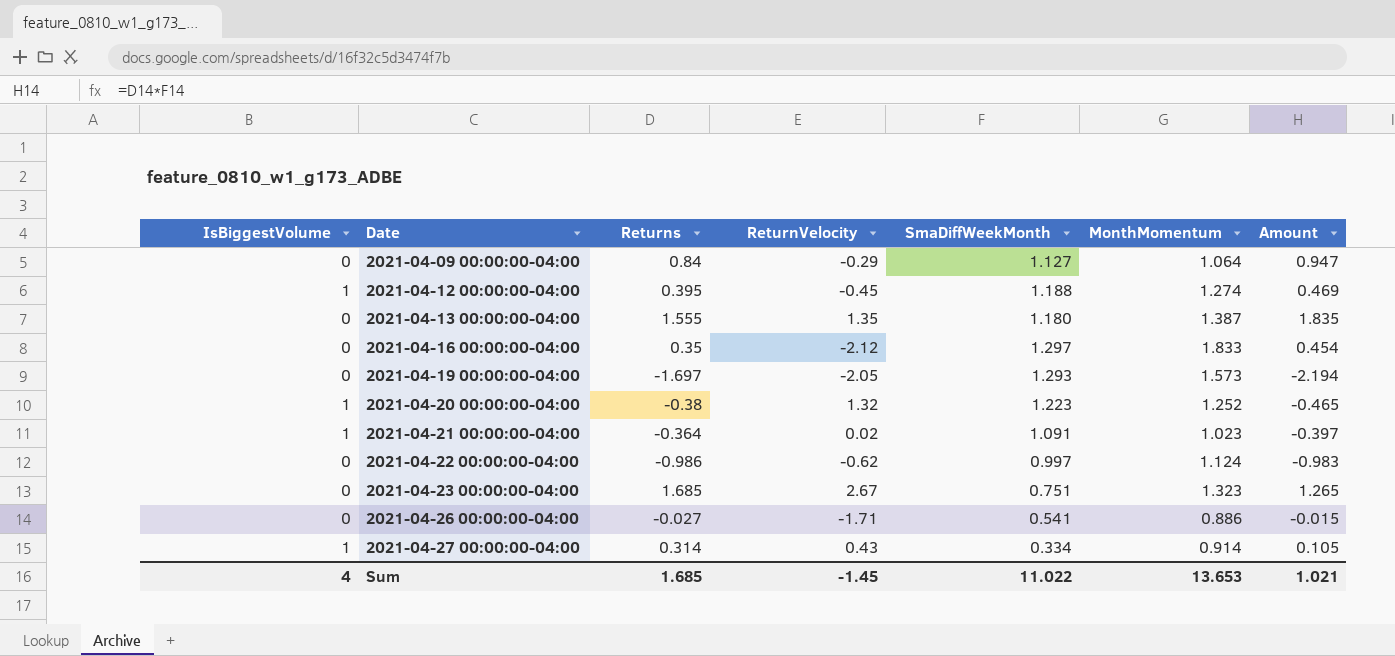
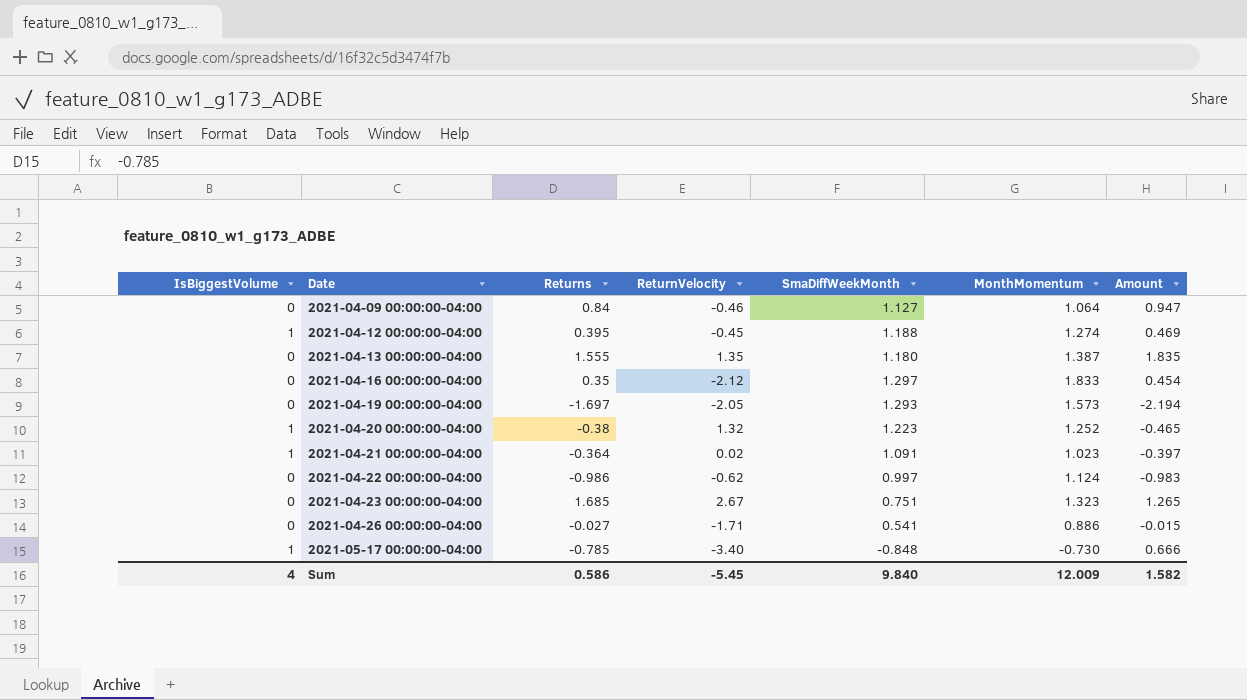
row 2021-04-27 00:00:00-04:00: 1 | 0.314 | 0.43 | 0.334 | 0.914 | 0.105 -> none
2021-04-09 00:00:00-04:00 | ReturnVelocity: -0.29 -> -0.46
row 2021-05-17 00:00:00-04:00: none -> 1 | -0.785 | -3.40 | -0.848 | -0.730 | 0.666
Sum | Returns: 1.685 -> 0.586
Sum | ReturnVelocity: -1.45 -> -5.45
Sum | SmaDiffWeekMonth: 11.022 -> 9.840
Sum | MonthMomentum: 13.653 -> 12.009
Sum | Amount: 1.021 -> 1.582

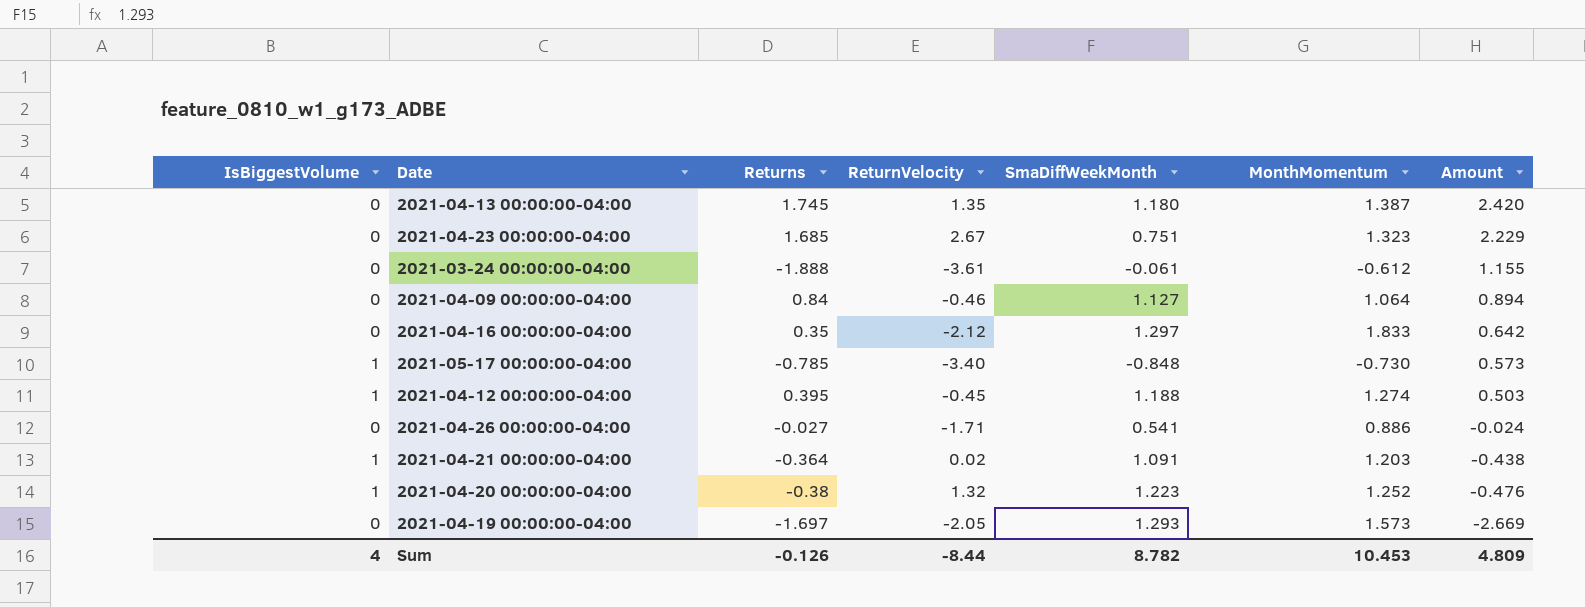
row order: Date ascending -> Amount descending
column Amount | formula: [Returns] * [SmaDiffWeekMonth] -> [Returns] * [MonthMomentum]
row 2021-04-22 00:00:00-04:00: 0 | -0.986 | -0.62 | 0.997 | 1.124 | -0.983 -> none
2021-04-13 00:00:00-04:00 | Returns: 1.555 -> 1.745
row 2021-03-24 00:00:00-04:00: none -> 0 | -1.888 | -3.61 | -0.061 | -0.612 | 1.155
2021-04-21 00:00:00-04:00 | MonthMomentum: 1.023 -> 1.203
Sum | Returns: 0.586 -> -0.126
Sum | ReturnVelocity: -5.45 -> -8.44
Sum | SmaDiffWeekMonth: 9.840 -> 8.782
Sum | MonthMomentum: 12.009 -> 10.453
Sum | Amount: 1.582 -> 4.809

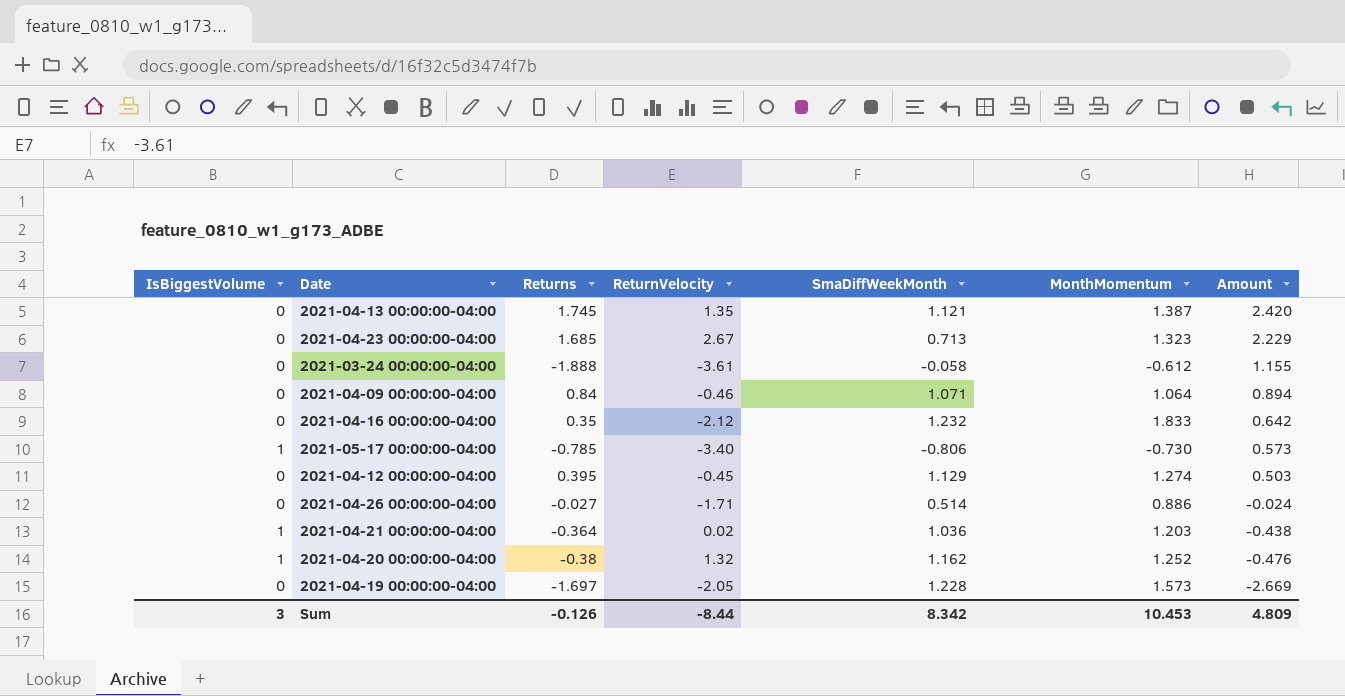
2021-04-13 00:00:00-04:00 | SmaDiffWeekMonth: 1.180 -> 1.121
2021-04-23 00:00:00-04:00 | SmaDiffWeekMonth: 0.751 -> 0.713
2021-03-24 00:00:00-04:00 | SmaDiffWeekMonth: -0.061 -> -0.058
2021-04-09 00:00:00-04:00 | SmaDiffWeekMonth: 1.127 -> 1.071
2021-04-16 00:00:00-04:00 | SmaDiffWeekMonth: 1.297 -> 1.232
2021-05-17 00:00:00-04:00 | SmaDiffWeekMonth: -0.848 -> -0.806
2021-04-12 00:00:00-04:00 | IsBiggestVolume: 1 -> 0
2021-04-12 00:00:00-04:00 | SmaDiffWeekMonth: 1.188 -> 1.129
2021-04-26 00:00:00-04:00 | SmaDiffWeekMonth: 0.541 -> 0.514
2021-04-21 00:00:00-04:00 | SmaDiffWeekMonth: 1.091 -> 1.036
2021-04-20 00:00:00-04:00 | SmaDiffWeekMonth: 1.223 -> 1.162
2021-04-19 00:00:00-04:00 | SmaDiffWeekMonth: 1.293 -> 1.228
Sum | IsBiggestVolume: 4 -> 3
Sum | SmaDiffWeekMonth: 8.782 -> 8.342

